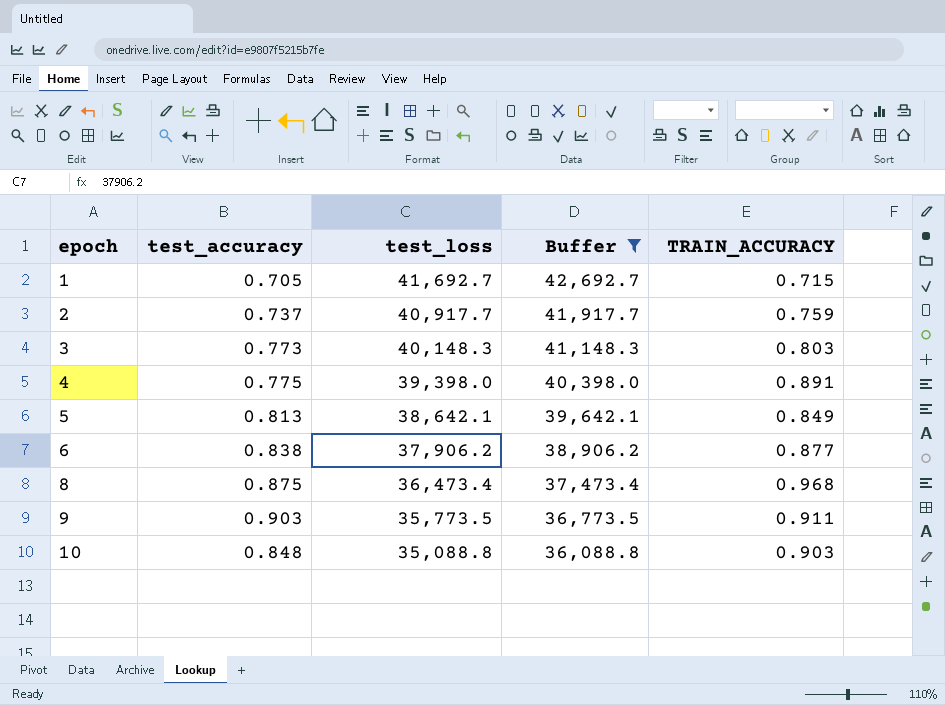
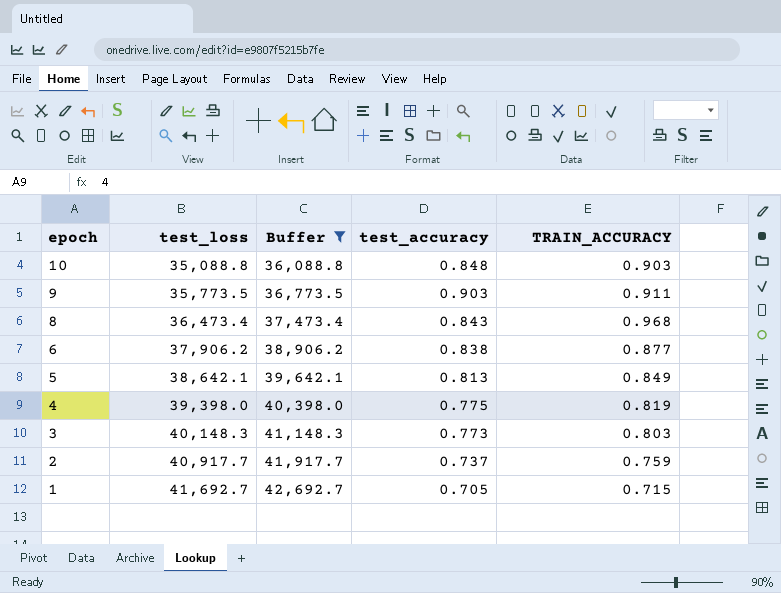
row order: epoch ascending -> epoch descending
column test_accuracy | position: 2 -> 4
8 | test_accuracy: 0.875 -> 0.843
4 | TRAIN_ACCURACY: 0.891 -> 0.819

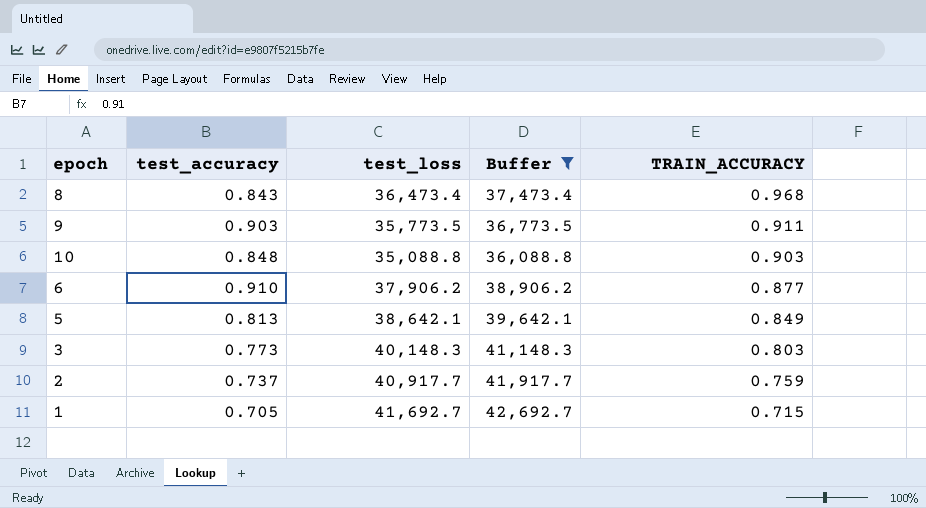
row order: epoch descending -> TRAIN_ACCURACY descending
column test_accuracy | position: 4 -> 2
row 4: 39,398.0 | 40,398.0 | 0.775 | 0.819 -> none
6 | test_accuracy: 0.838 -> 0.910

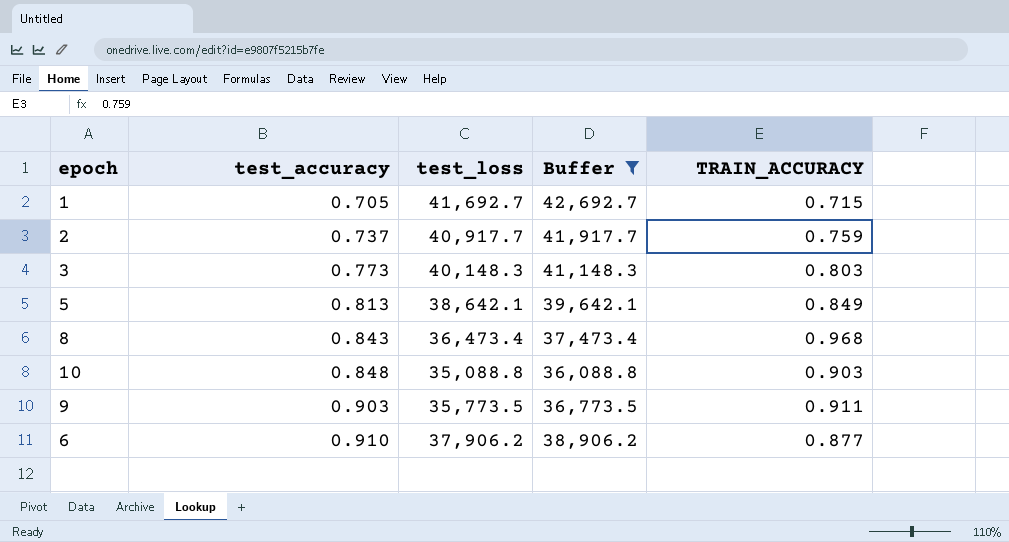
row order: TRAIN_ACCURACY descending -> test_accuracy ascending

